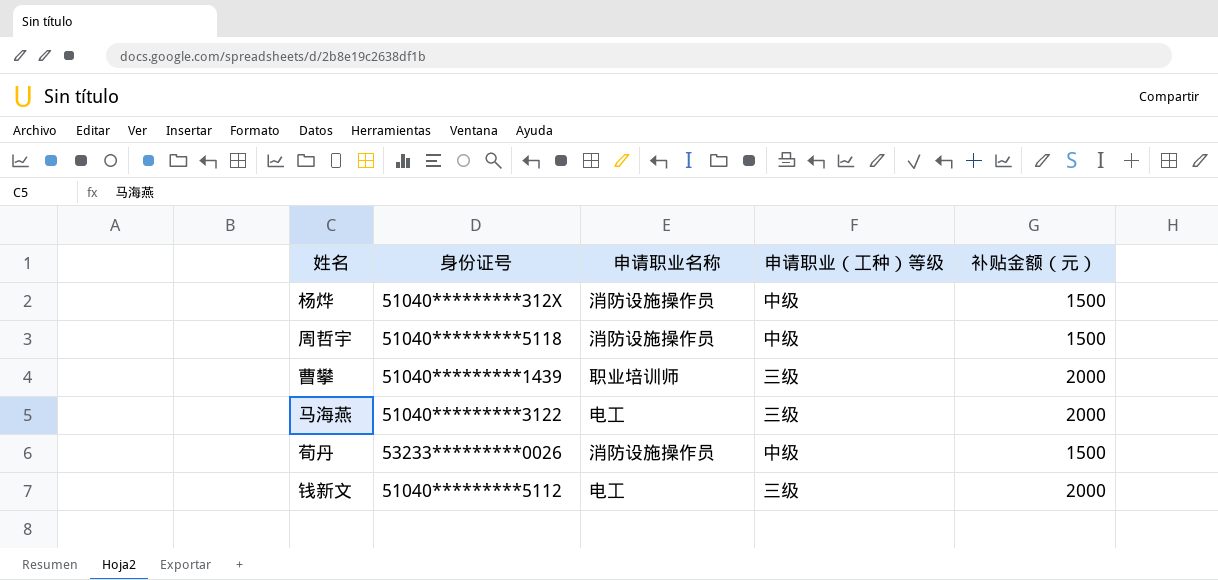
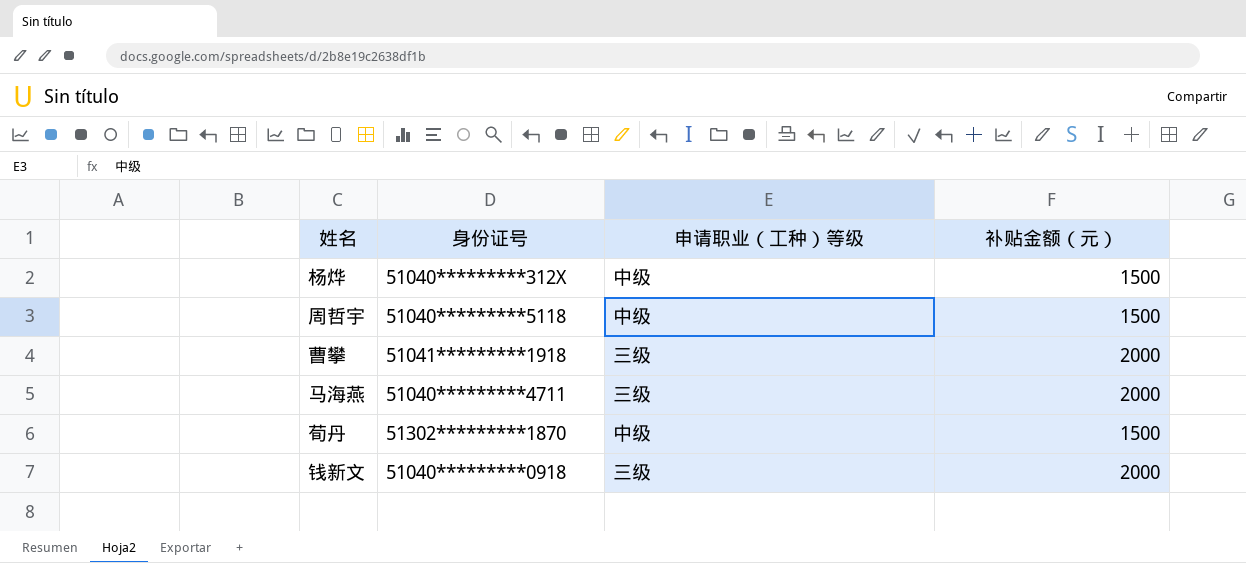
column 申请职业名称 | position: 3 -> none
曹攀 | 身份证号: 51040*********1439 -> 51041*********1918
马海燕 | 身份证号: 51040*********3122 -> 51040*********4711
荀丹 | 身份证号: 53233*********0026 -> 51302*********1870
钱新文 | 身份证号: 51040*********5112 -> 51040*********0918

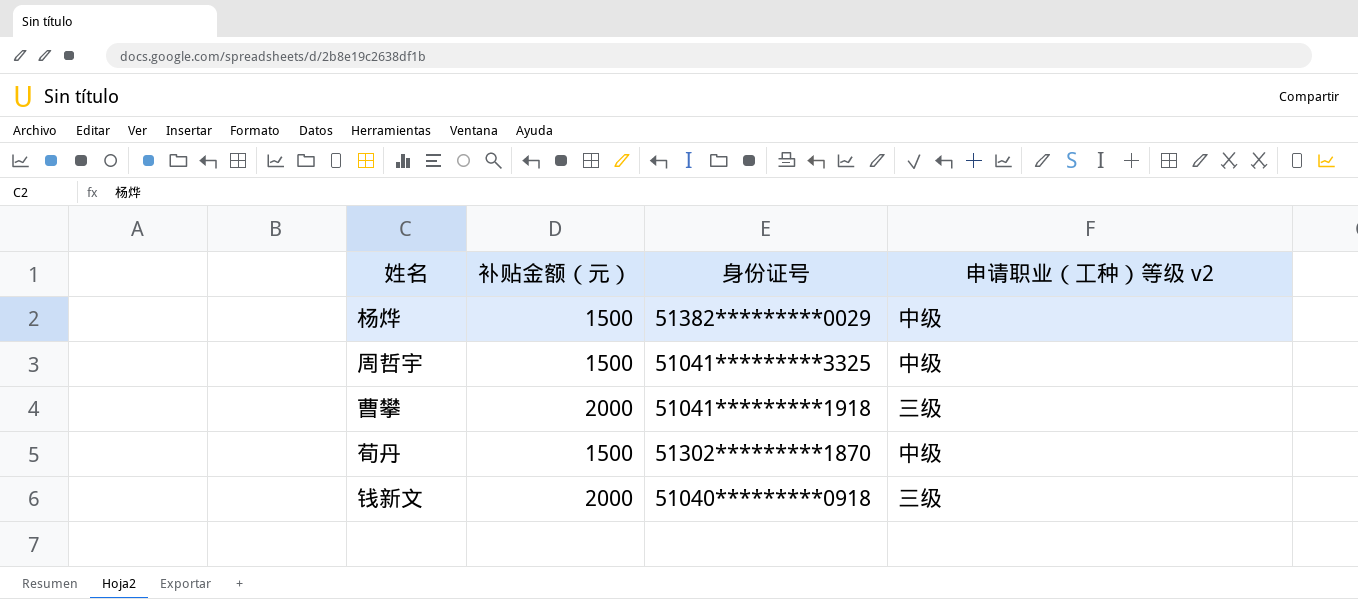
column 补贴金额（元） | position: 4 -> 2
column name: 申请职业（工种）等级 -> 申请职业（工种）等级 v2
row 马海燕: 51040*********4711 | 三级 | 2000 -> none
杨烨 | 身份证号: 51040*********312X -> 51382*********0029
周哲宇 | 身份证号: 51040*********5118 -> 51041*********3325

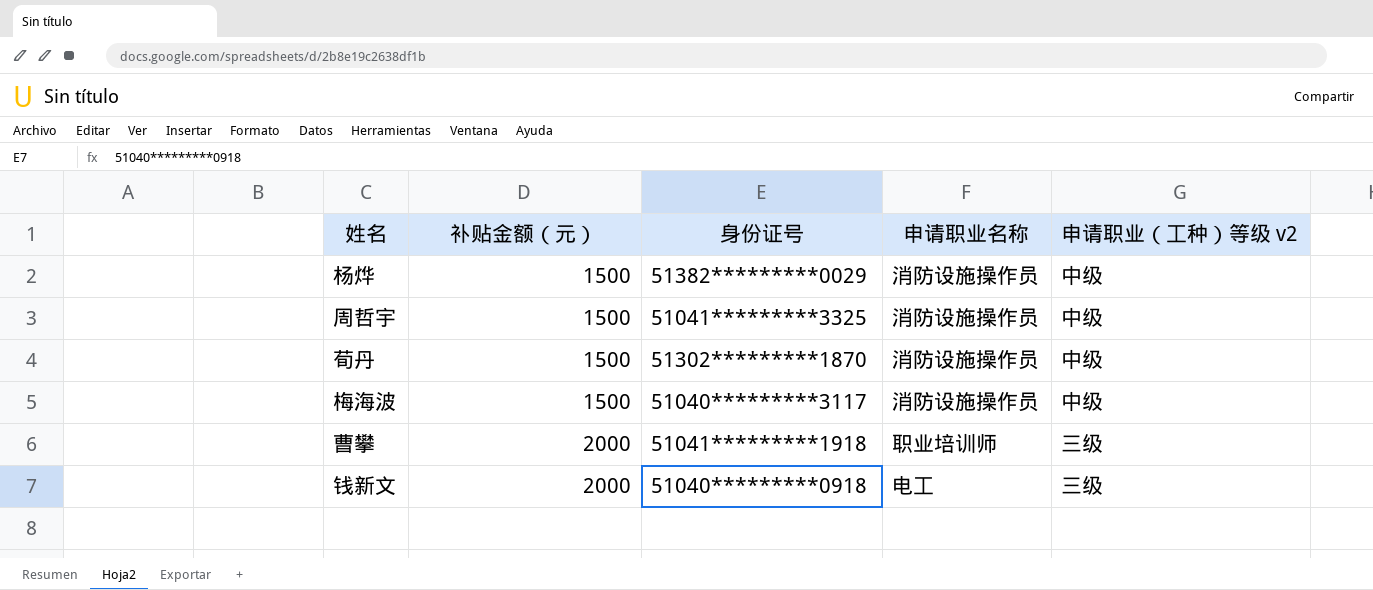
row order: none -> 补贴金额（元） ascending
column 申请职业名称 | position: none -> 4
row 梅海波: none -> 1500 | 51040*********3117 | 消防设施操作员 | 中级

